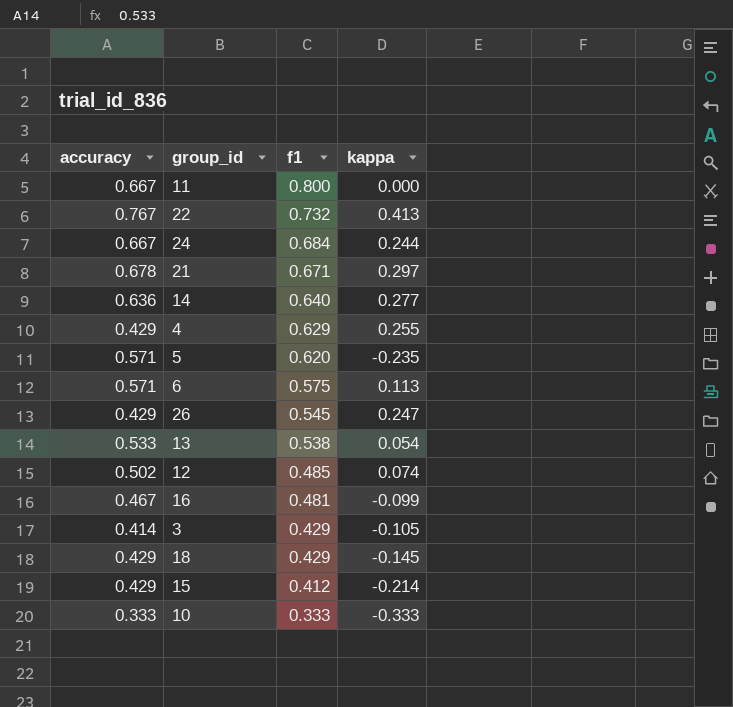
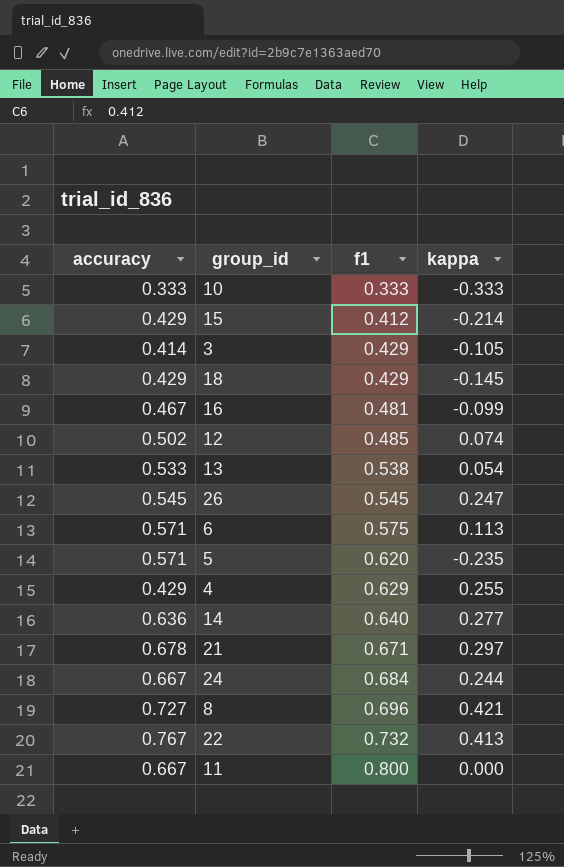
row order: f1 descending -> f1 ascending
26 | accuracy: 0.429 -> 0.545
row 8: none -> 0.727 | 0.696 | 0.421

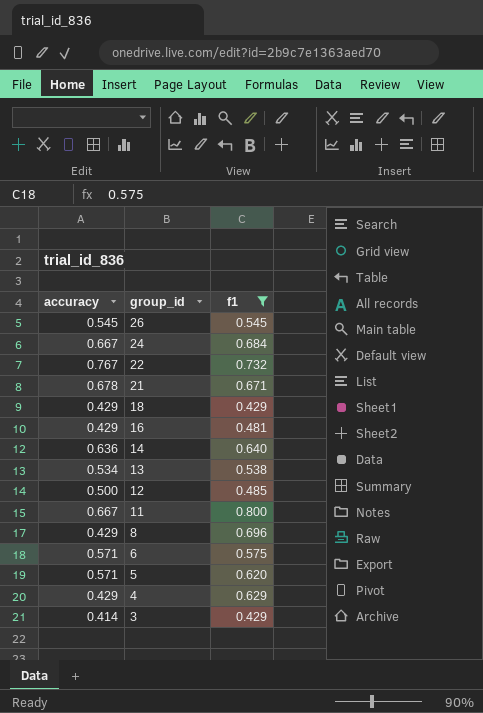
filter: none -> f1 >= 0.429
row order: f1 ascending -> group_id descending
column kappa | position: 4 -> none
16 | accuracy: 0.467 -> 0.429
13 | accuracy: 0.533 -> 0.534
12 | accuracy: 0.502 -> 0.500
8 | accuracy: 0.727 -> 0.429

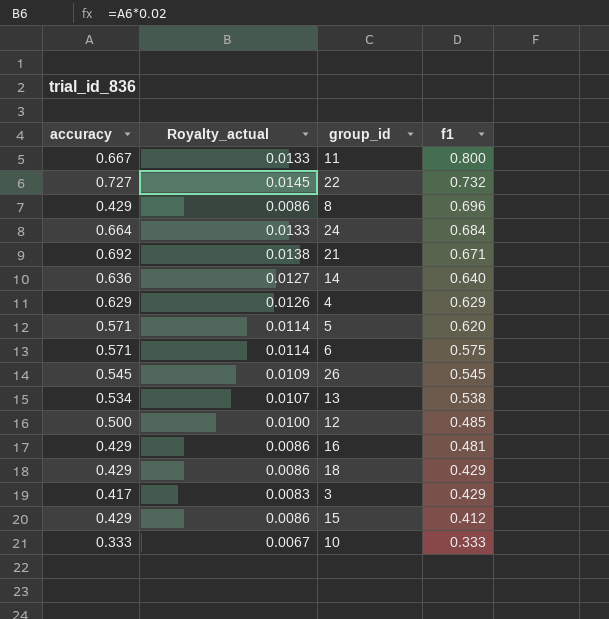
filter: f1 >= 0.429 -> none
row order: group_id descending -> f1 descending
column Royalty_actual | formula: none -> [accuracy] * 0.02
22 | accuracy: 0.767 -> 0.727
24 | accuracy: 0.667 -> 0.664
21 | accuracy: 0.678 -> 0.692
4 | accuracy: 0.429 -> 0.629
3 | accuracy: 0.414 -> 0.417

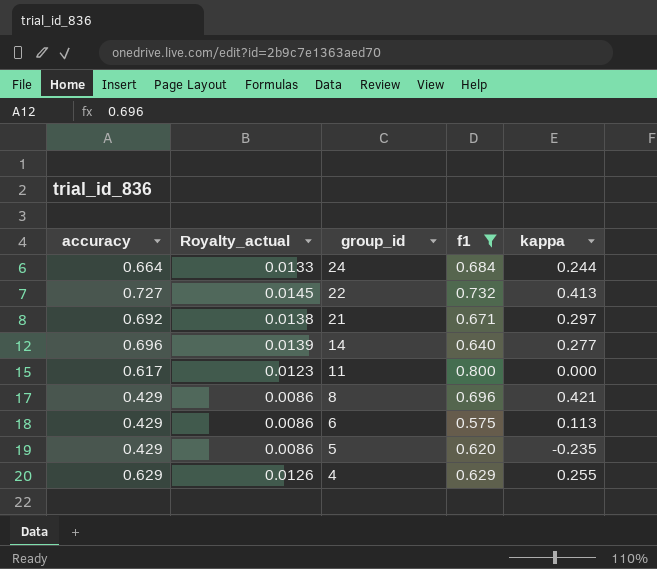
filter: none -> f1 >= 0.575
row order: f1 descending -> group_id descending
column kappa | position: none -> 5
14 | accuracy: 0.636 -> 0.696
14 | Royalty_actual: 0.0127 -> 0.0139
11 | accuracy: 0.667 -> 0.617
11 | Royalty_actual: 0.0133 -> 0.0123
6 | accuracy: 0.571 -> 0.429
6 | Royalty_actual: 0.0114 -> 0.0086
5 | accuracy: 0.571 -> 0.429
5 | Royalty_actual: 0.0114 -> 0.0086

